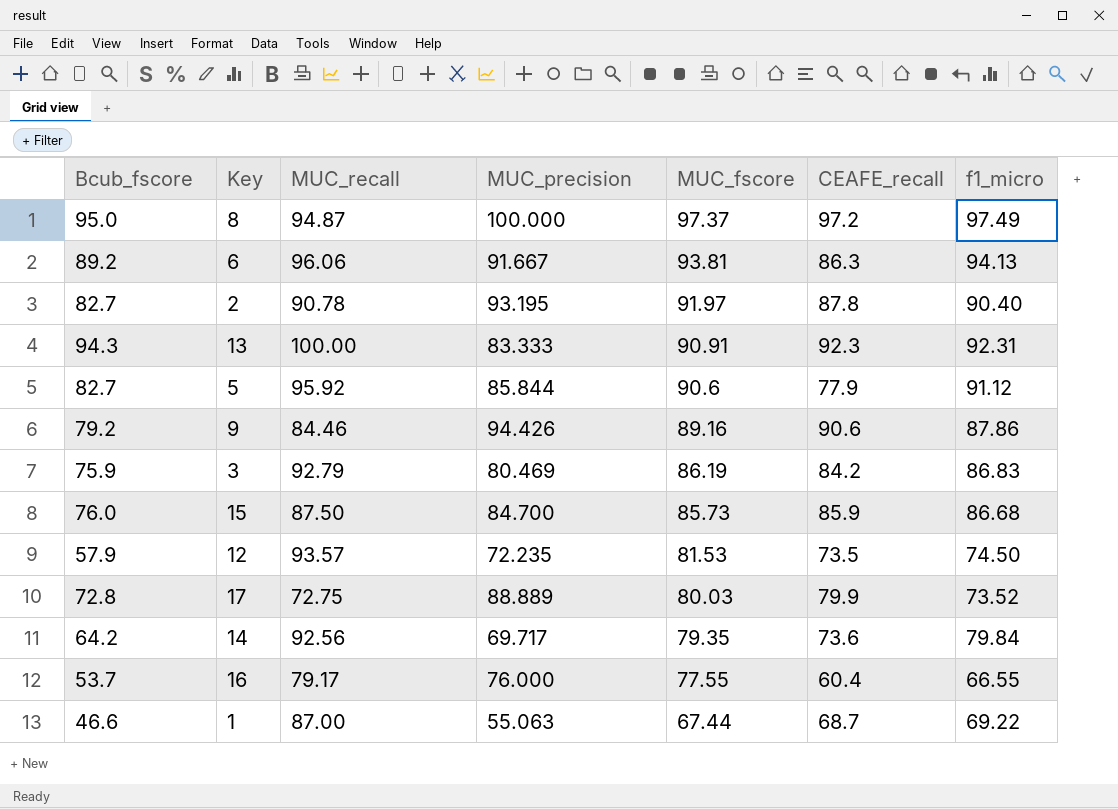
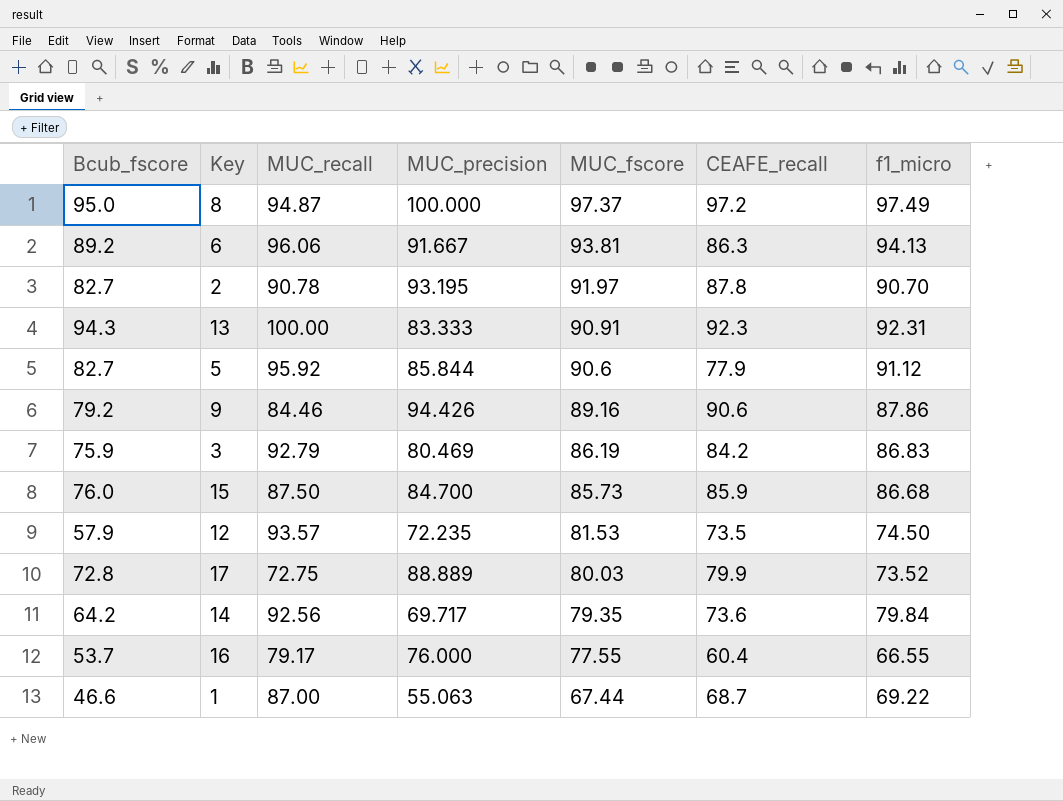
2 | f1_micro: 90.40 -> 90.70

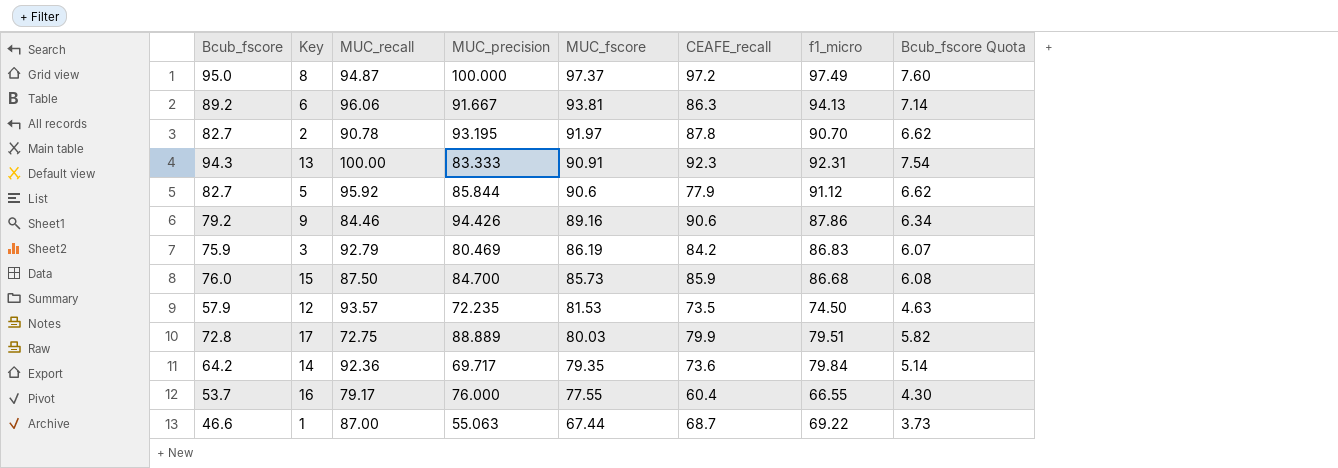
column Bcub_fscore Quota | formula: none -> [Bcub_fscore] * 0.08
17 | f1_micro: 73.52 -> 79.51
14 | MUC_recall: 92.56 -> 92.36

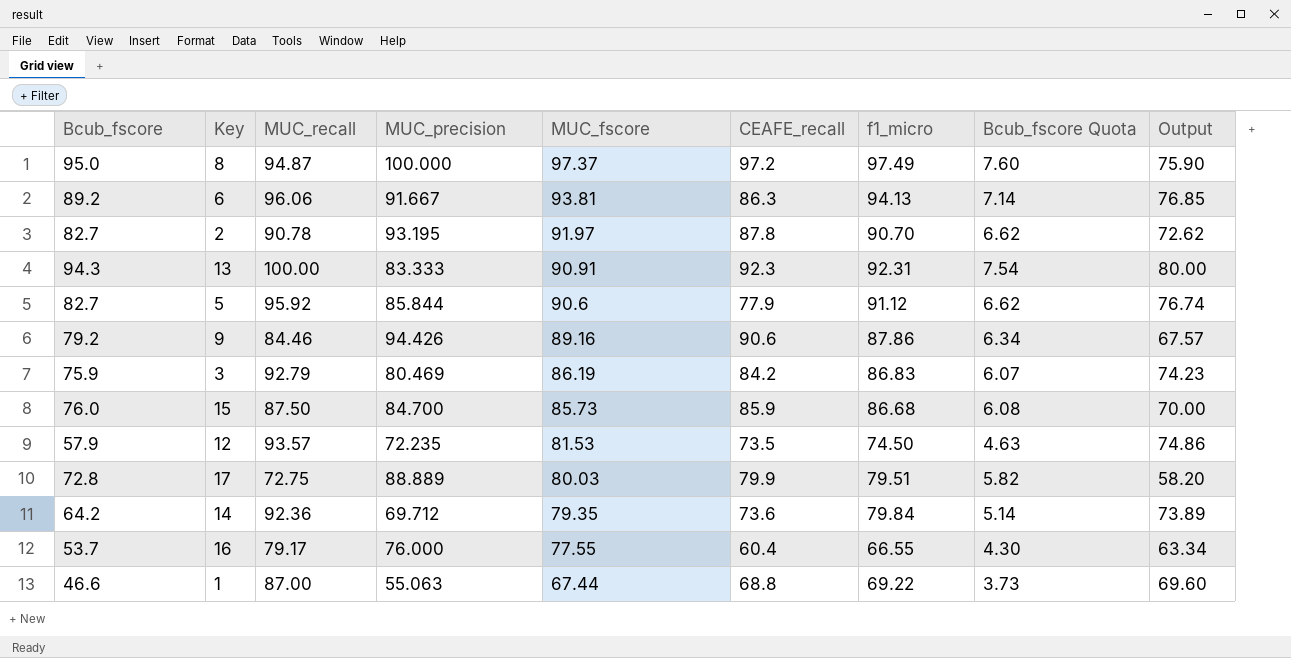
column Output | formula: none -> [MUC_recall] * 0.8
14 | MUC_precision: 69.717 -> 69.712
1 | CEAFE_recall: 68.7 -> 68.8

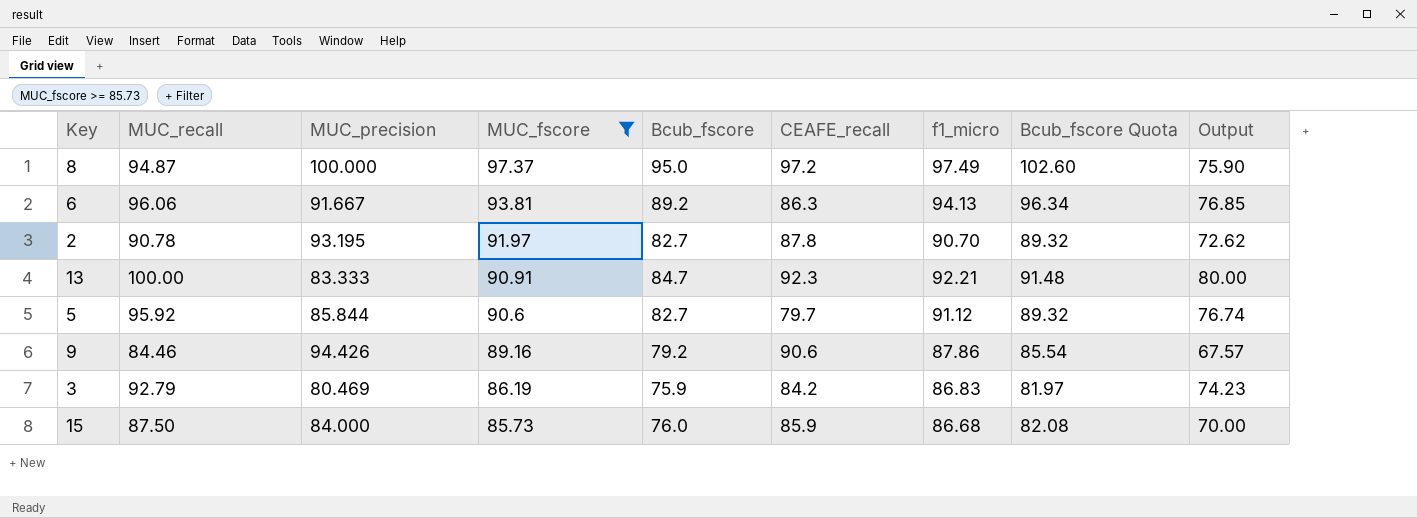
filter: none -> MUC_fscore >= 85.73
column Bcub_fscore | position: 1 -> 5
column Bcub_fscore Quota | formula: [Bcub_fscore] * 0.08 -> [Bcub_fscore] * 1.08
13 | Bcub_fscore: 94.3 -> 84.7
13 | f1_micro: 92.31 -> 92.21
5 | CEAFE_recall: 77.9 -> 79.7
15 | MUC_precision: 84.700 -> 84.000

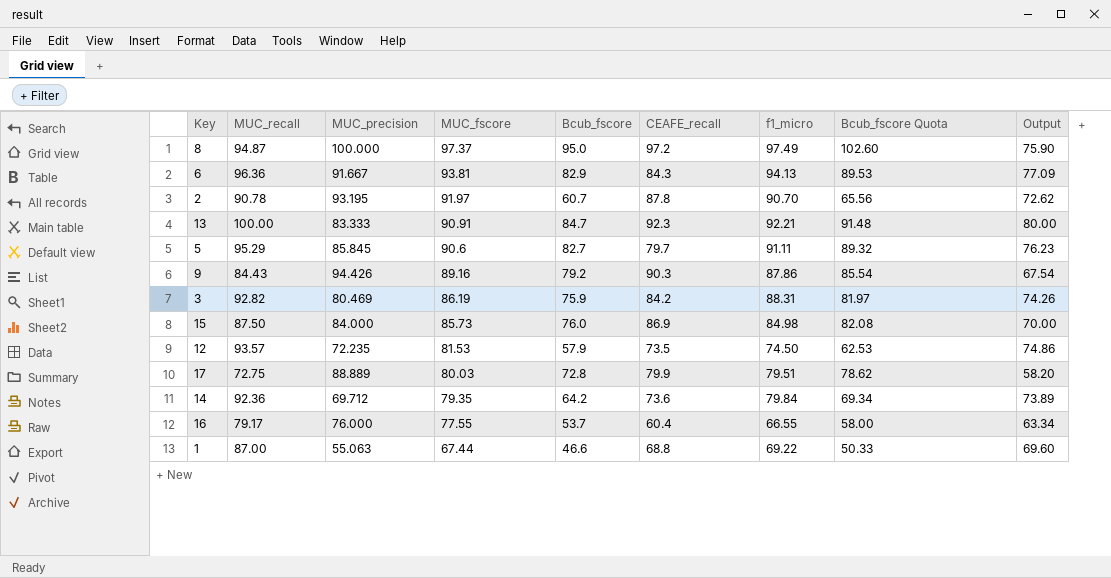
filter: MUC_fscore >= 85.73 -> none
6 | MUC_recall: 96.06 -> 96.36
6 | Bcub_fscore: 89.2 -> 82.9
6 | CEAFE_recall: 86.3 -> 84.3
6 | Bcub_fscore Quota: 96.34 -> 89.53
6 | Output: 76.85 -> 77.09
2 | Bcub_fscore: 82.7 -> 60.7
2 | Bcub_fscore Quota: 89.32 -> 65.56
5 | MUC_recall: 95.92 -> 95.29
5 | MUC_precision: 85.844 -> 85.845
5 | f1_micro: 91.12 -> 91.11
5 | Output: 76.74 -> 76.23
9 | MUC_recall: 84.46 -> 84.43
9 | CEAFE_recall: 90.6 -> 90.3
9 | Output: 67.57 -> 67.54
3 | MUC_recall: 92.79 -> 92.82
3 | f1_micro: 86.83 -> 88.31
3 | Output: 74.23 -> 74.26
15 | CEAFE_recall: 85.9 -> 86.9
15 | f1_micro: 86.68 -> 84.98

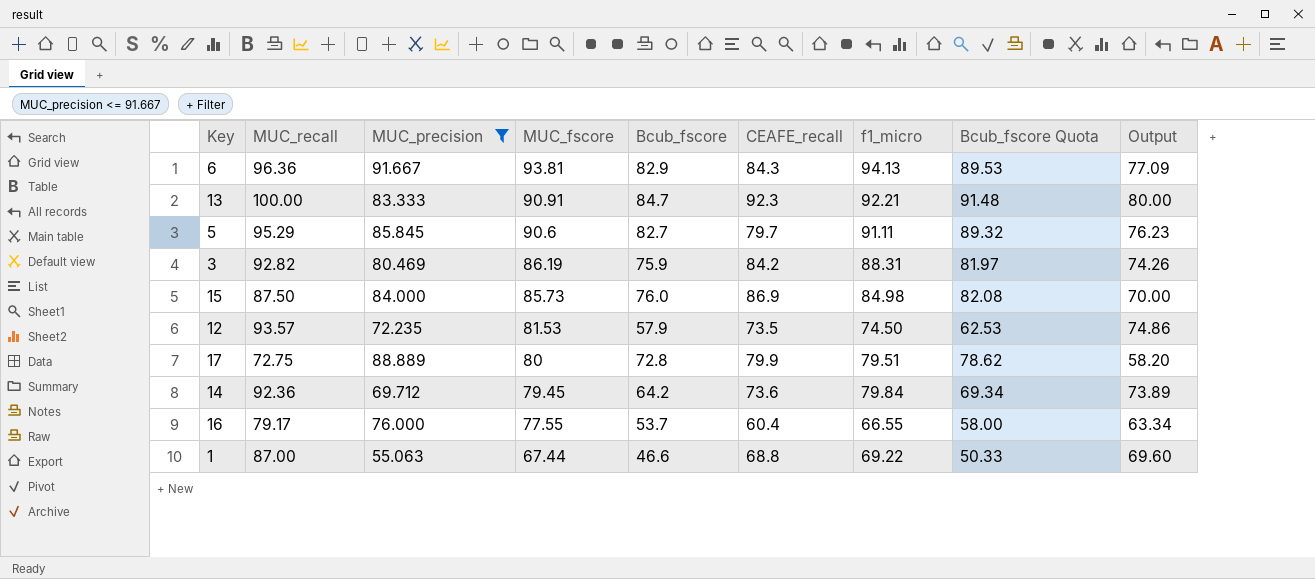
filter: none -> MUC_precision <= 91.667
17 | MUC_fscore: 80.03 -> 80
14 | MUC_fscore: 79.35 -> 79.45

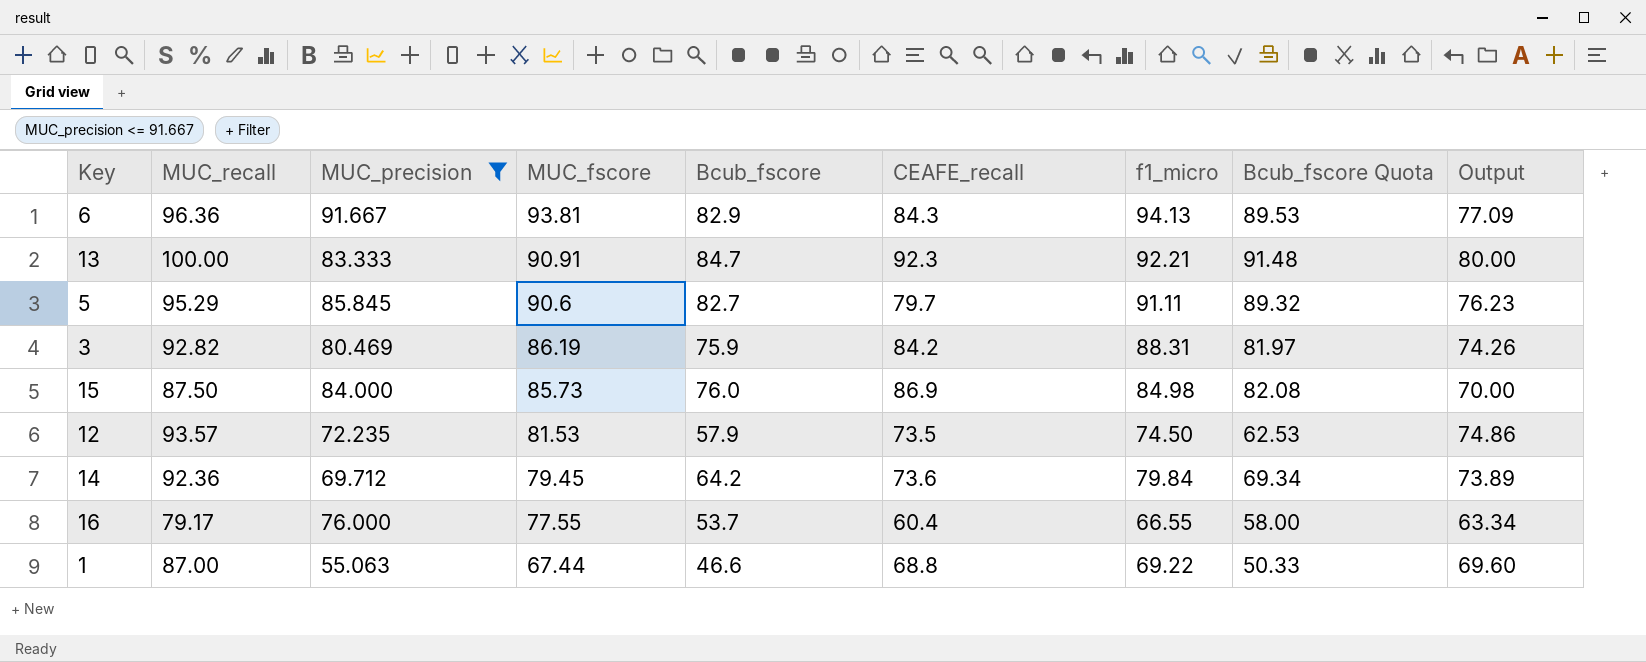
row 17: 72.75 | 88.889 | 80 | 72.8 | 79.9 | 79.51 | 78.62 | 58.20 -> none

